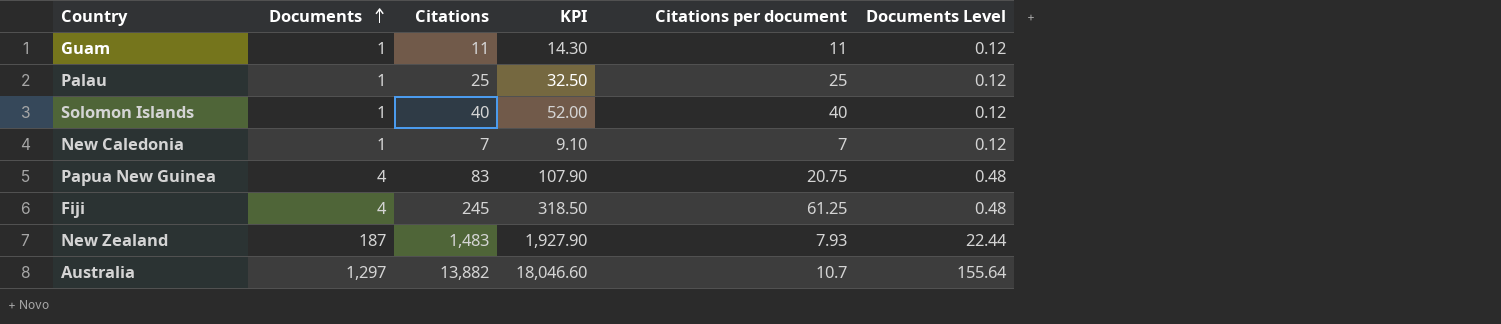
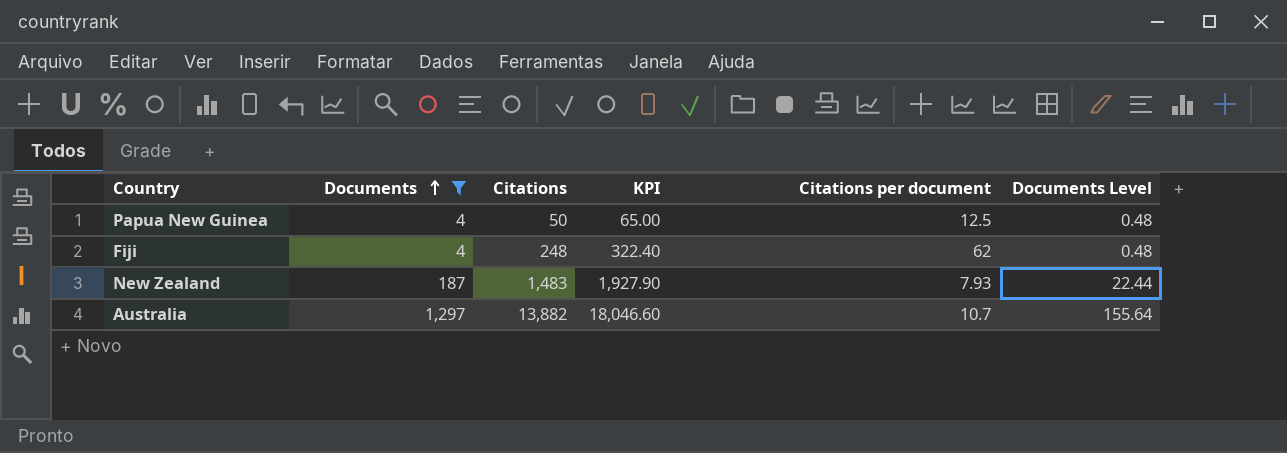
filter: none -> Documents != 1
Papua New Guinea | Citations: 83 -> 50
Papua New Guinea | KPI: 107.90 -> 65.00
Papua New Guinea | Citations per document: 20.75 -> 12.5
Fiji | Citations: 245 -> 248
Fiji | KPI: 318.50 -> 322.40
Fiji | Citations per document: 61.25 -> 62

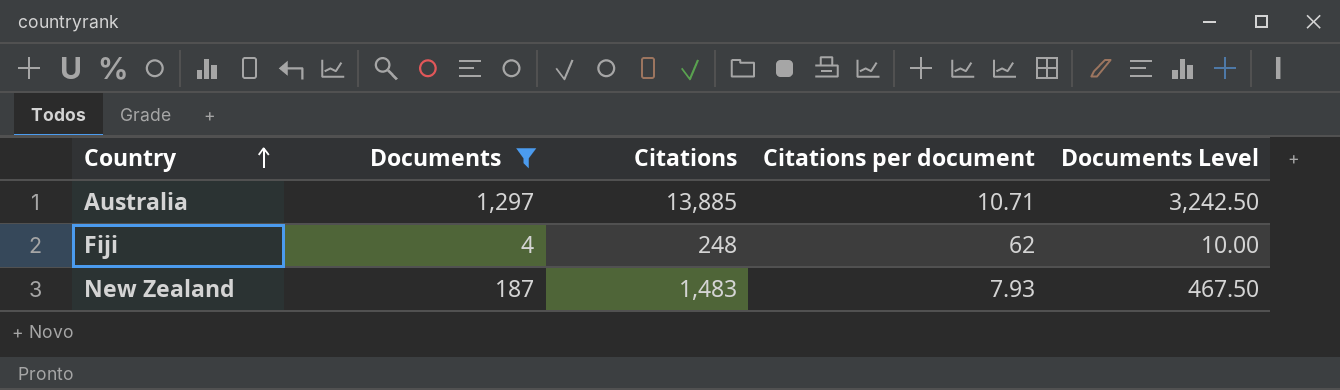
row order: Documents ascending -> Country ascending
column KPI | formula: [Citations] * 1.3 -> none
column Documents Level | formula: [Documents] * 0.12 -> [Documents] * 2.5
row Papua New Guinea: 4 | 50 | 65.00 | 12.5 | 0.48 -> none
Australia | Citations: 13,882 -> 13,885
Australia | Citations per document: 10.7 -> 10.71

